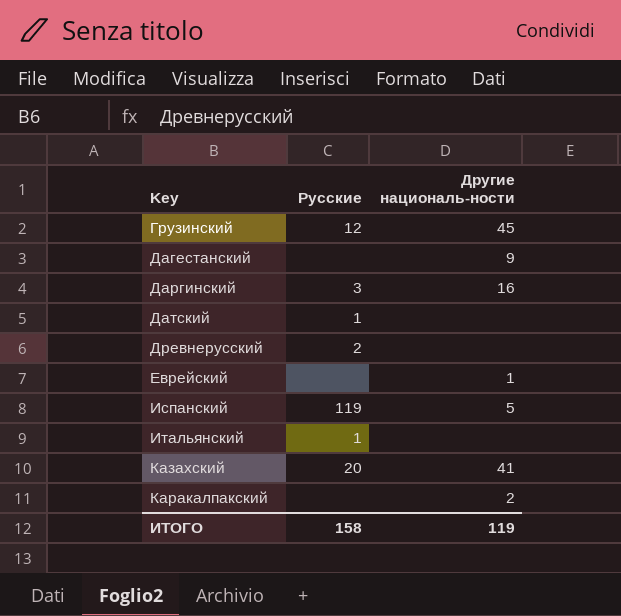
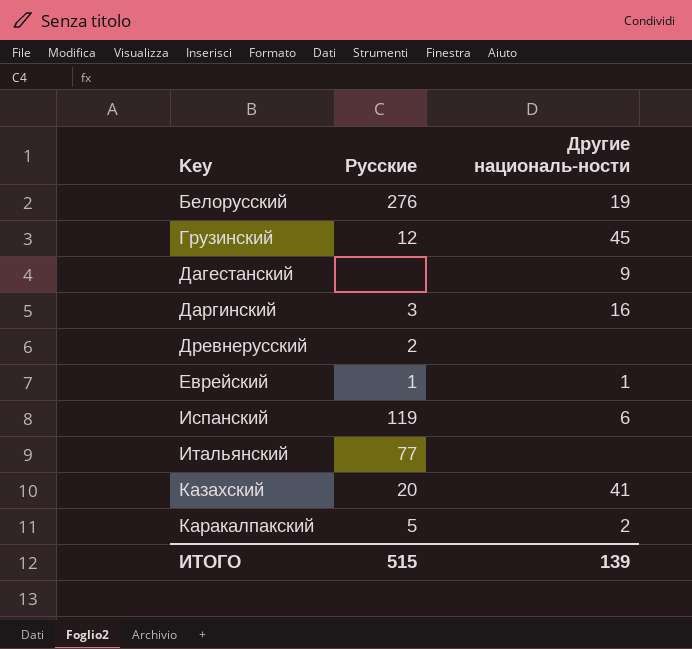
row Датский: 1 | none -> none
row Белорусский: none -> 276 | 19
Еврейский | Русские: none -> 1
Испанский | Другие националь-ности: 5 -> 6
Итальянский | Русские: 1 -> 77
Каракалпакский | Русские: none -> 5
ИТОГО | Русские: 158 -> 515
ИТОГО | Другие националь-ности: 119 -> 139

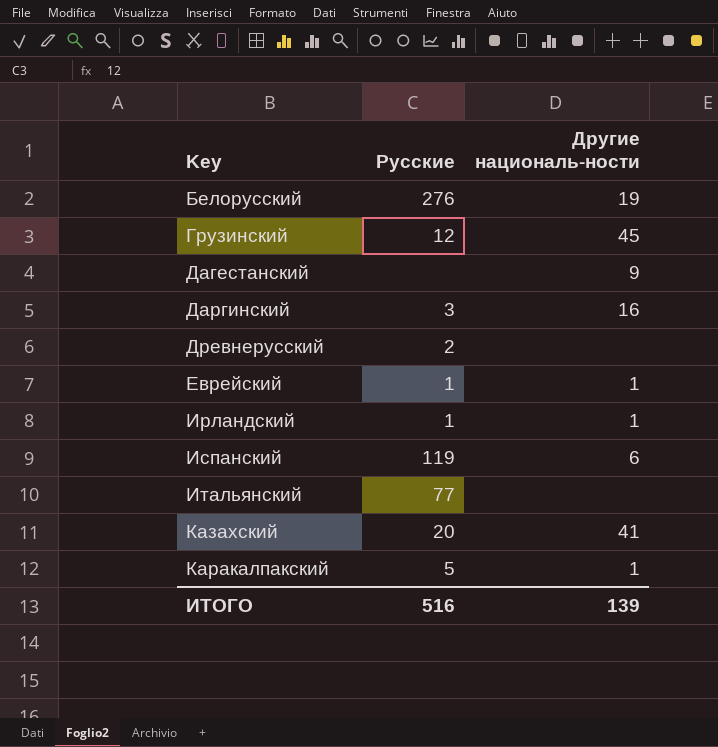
row Ирландский: none -> 1 | 1
Каракалпакский | Другие националь-ности: 2 -> 1
ИТОГО | Русские: 515 -> 516

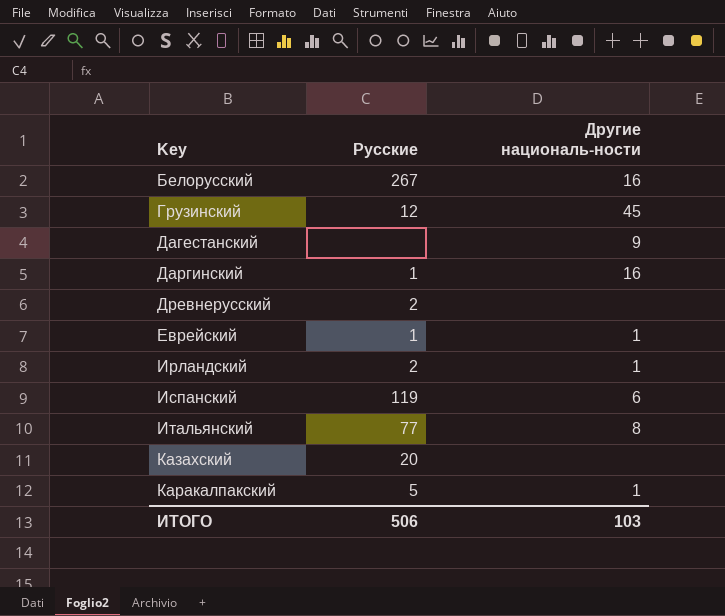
Белорусский | Русские: 276 -> 267
Белорусский | Другие националь-ности: 19 -> 16
Даргинский | Русские: 3 -> 1
Ирландский | Русские: 1 -> 2
Итальянский | Другие националь-ности: none -> 8
Казахский | Другие националь-ности: 41 -> none
ИТОГО | Русские: 516 -> 506
ИТОГО | Другие националь-ности: 139 -> 103

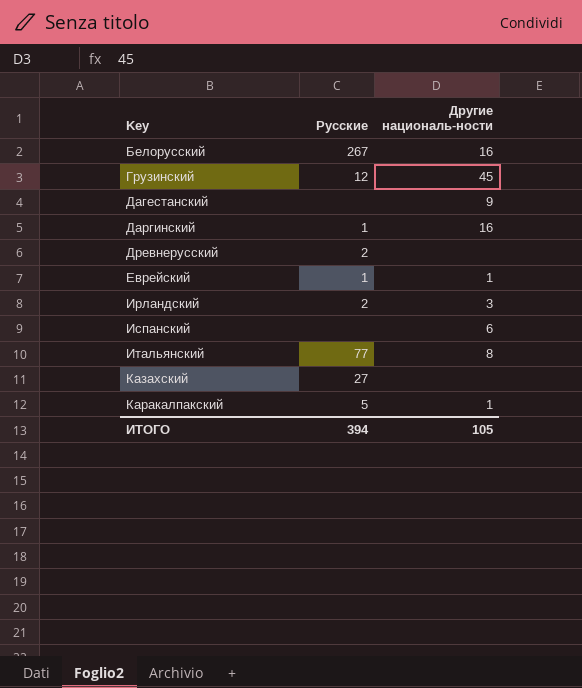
Ирландский | Другие националь-ности: 1 -> 3
Испанский | Русские: 119 -> none
Казахский | Русские: 20 -> 27
ИТОГО | Русские: 506 -> 394
ИТОГО | Другие националь-ности: 103 -> 105

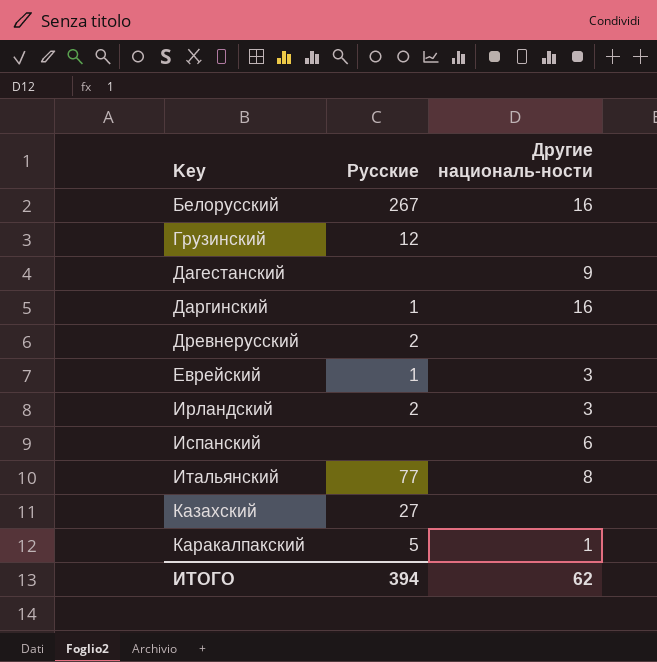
Грузинский | Другие националь-ности: 45 -> none
Еврейский | Другие националь-ности: 1 -> 3
ИТОГО | Другие националь-ности: 105 -> 62

